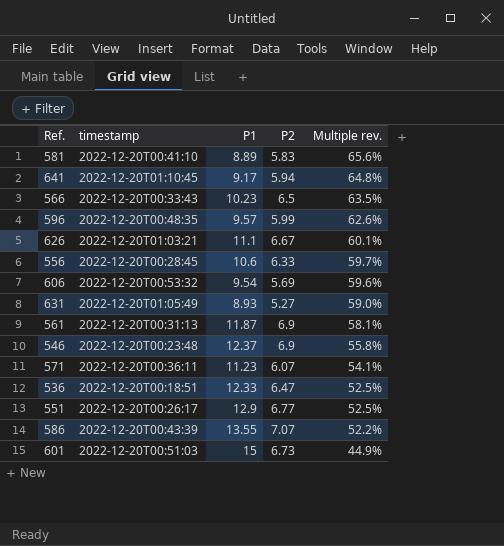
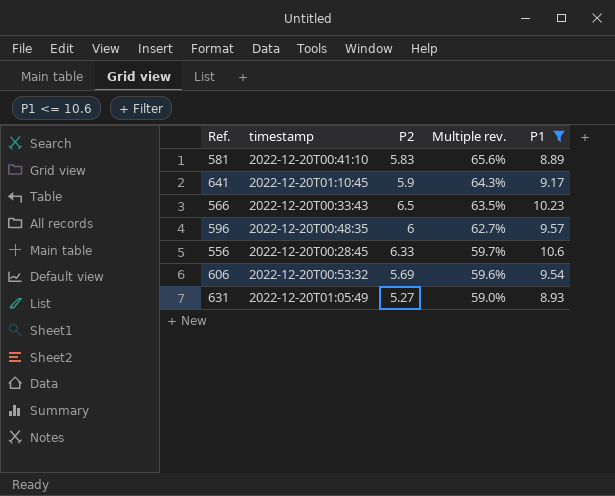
filter: none -> P1 <= 10.6
column P1 | position: 3 -> 5
641 | P2: 5.94 -> 5.9
641 | Multiple rev.: 64.8% -> 64.3%
596 | P2: 5.99 -> 6
596 | Multiple rev.: 62.6% -> 62.7%

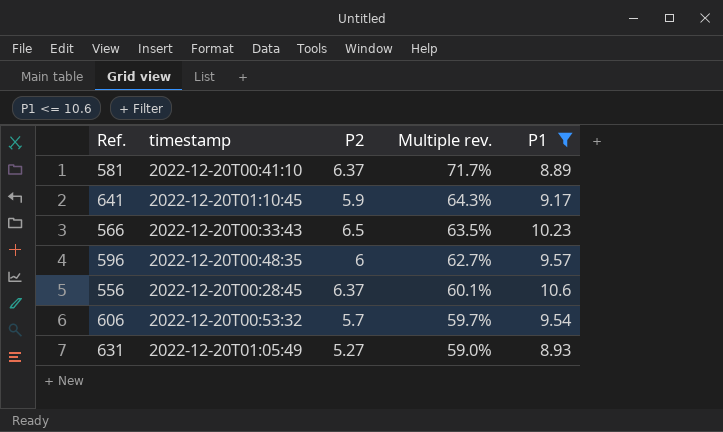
581 | P2: 5.83 -> 6.37
581 | Multiple rev.: 65.6% -> 71.7%
556 | P2: 6.33 -> 6.37
556 | Multiple rev.: 59.7% -> 60.1%
606 | P2: 5.69 -> 5.7
606 | Multiple rev.: 59.6% -> 59.7%

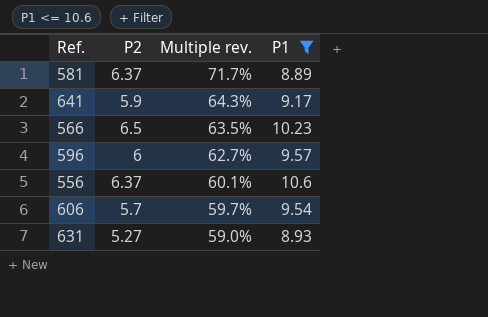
column timestamp | position: 2 -> none

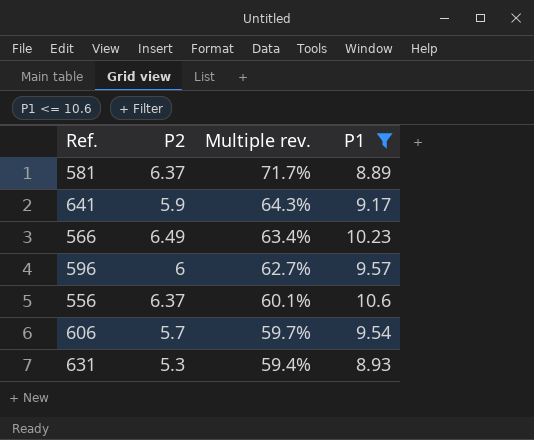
566 | P2: 6.5 -> 6.49
566 | Multiple rev.: 63.5% -> 63.4%
631 | P2: 5.27 -> 5.3
631 | Multiple rev.: 59.0% -> 59.4%

